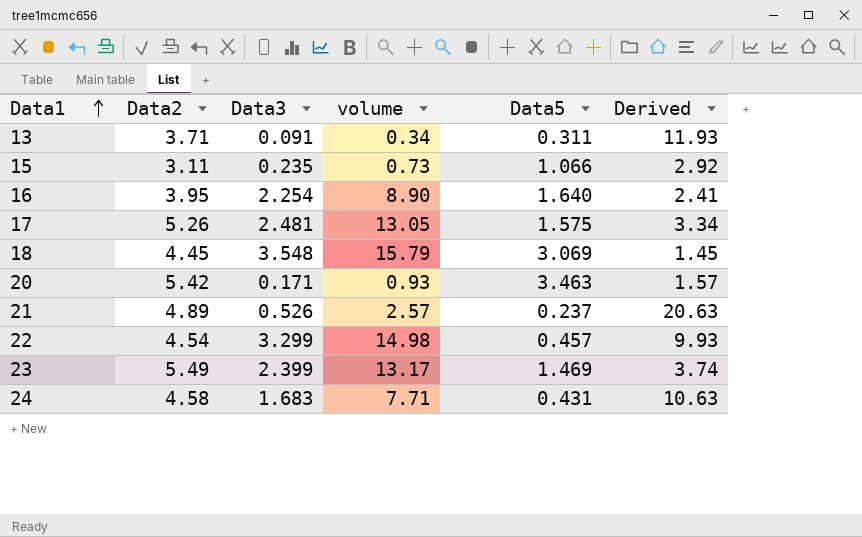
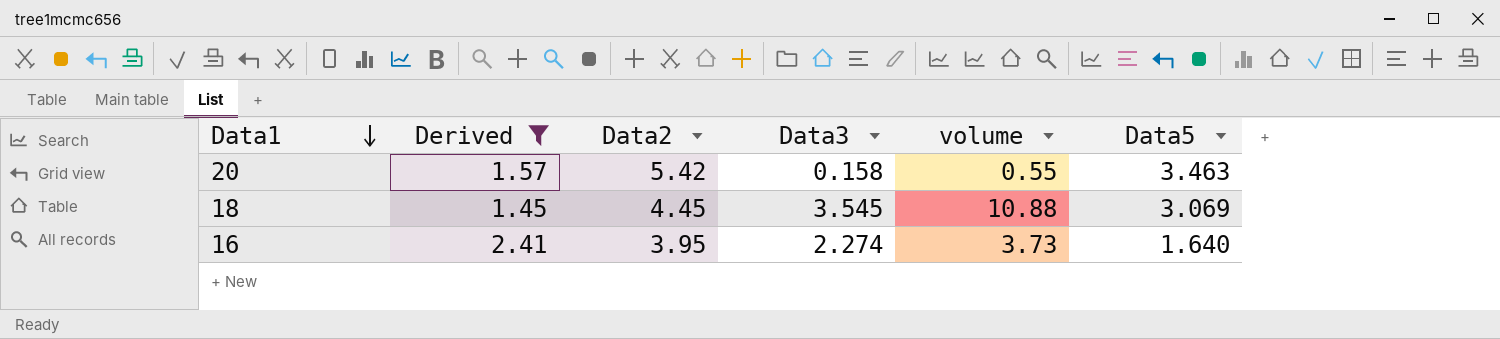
filter: none -> Derived <= 2.41
row order: Data1 ascending -> Data1 descending
column Derived | position: 6 -> 2
column volume | formula: [Data2] * [Data3] -> [Data3] * [Data5]
20 | Data3: 0.171 -> 0.158
18 | Data3: 3.548 -> 3.545
16 | Data3: 2.254 -> 2.274

